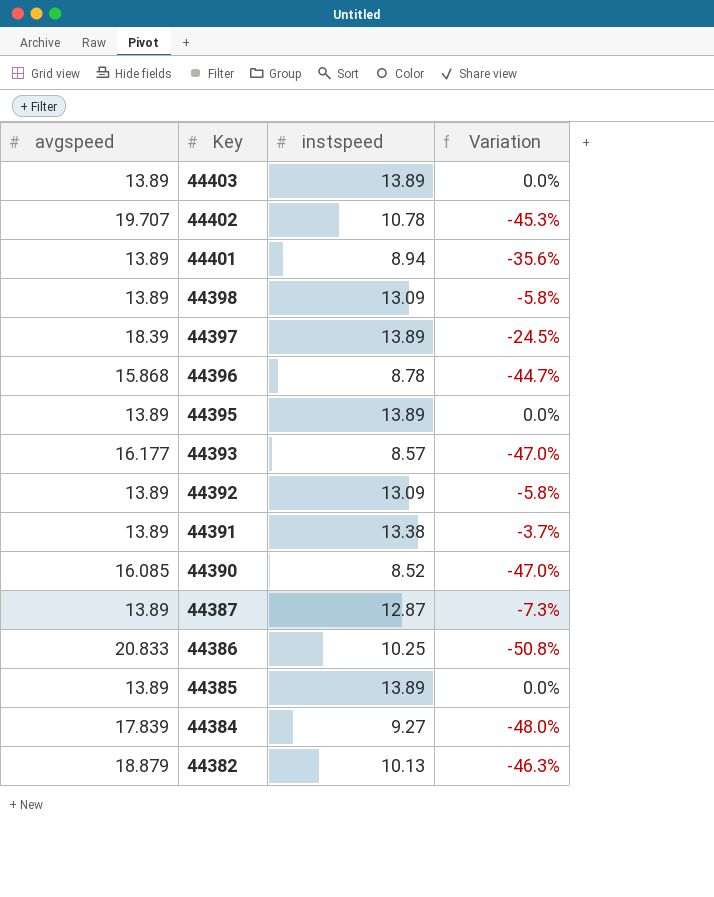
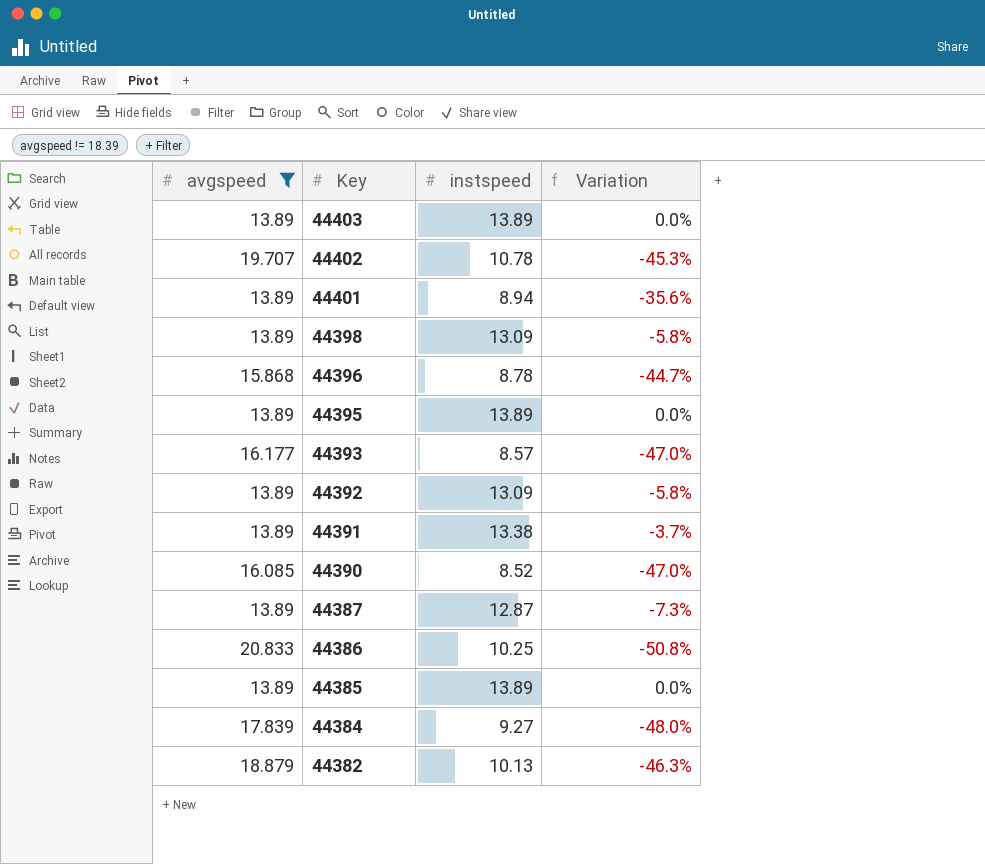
filter: none -> avgspeed != 18.39

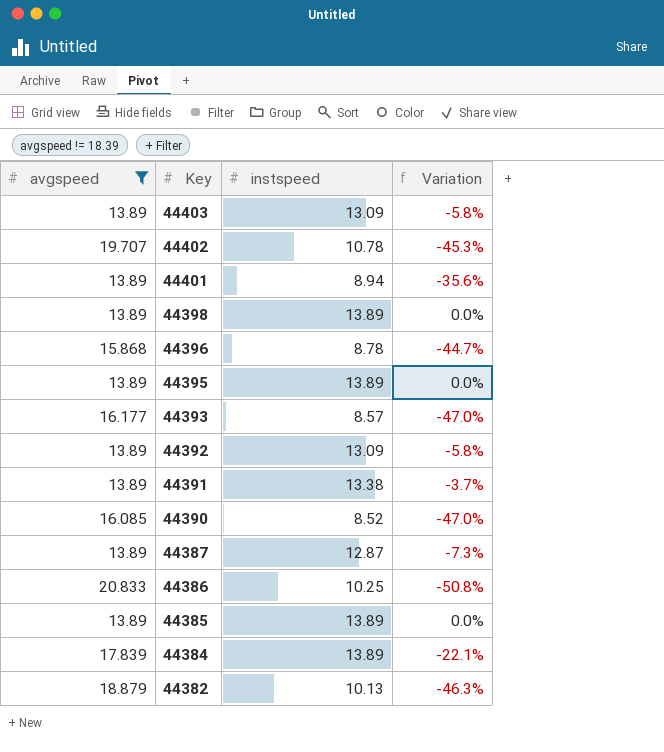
44403 | instspeed: 13.89 -> 13.09
44403 | Variation: 0.0% -> -5.8%
44398 | instspeed: 13.09 -> 13.89
44398 | Variation: -5.8% -> 0.0%
44384 | instspeed: 9.27 -> 13.89
44384 | Variation: -48.0% -> -22.1%

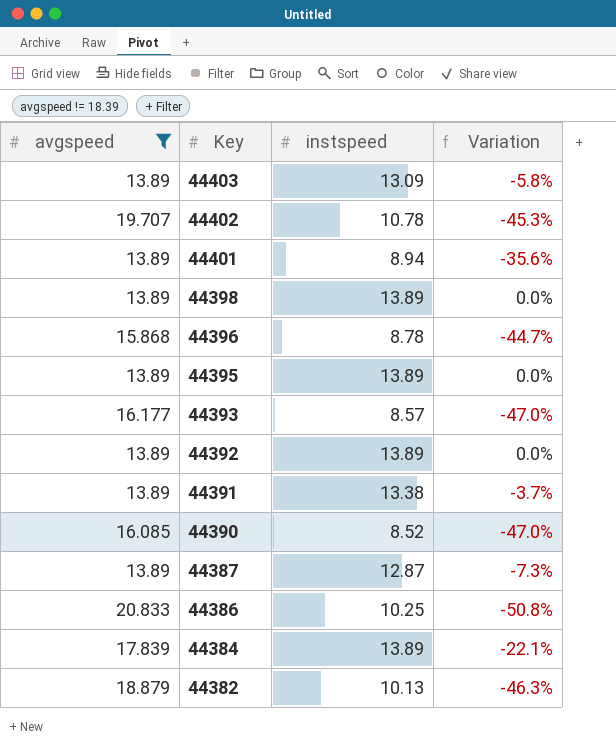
row 44385: 13.89 | 13.89 | 0.0% -> none
44392 | instspeed: 13.09 -> 13.89
44392 | Variation: -5.8% -> 0.0%

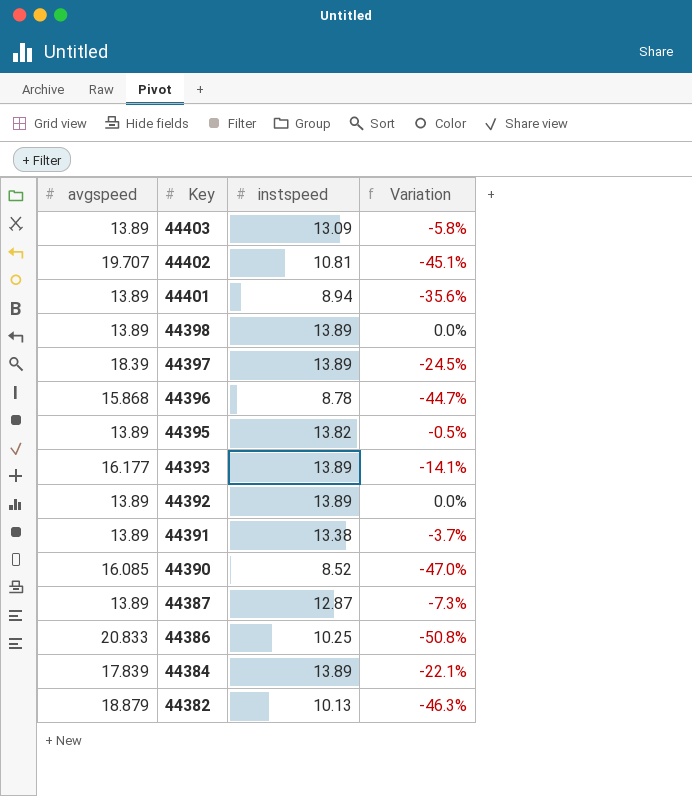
filter: avgspeed != 18.39 -> none
44402 | instspeed: 10.78 -> 10.81
44402 | Variation: -45.3% -> -45.1%
44395 | instspeed: 13.89 -> 13.82
44395 | Variation: 0.0% -> -0.5%
44393 | instspeed: 8.57 -> 13.89
44393 | Variation: -47.0% -> -14.1%

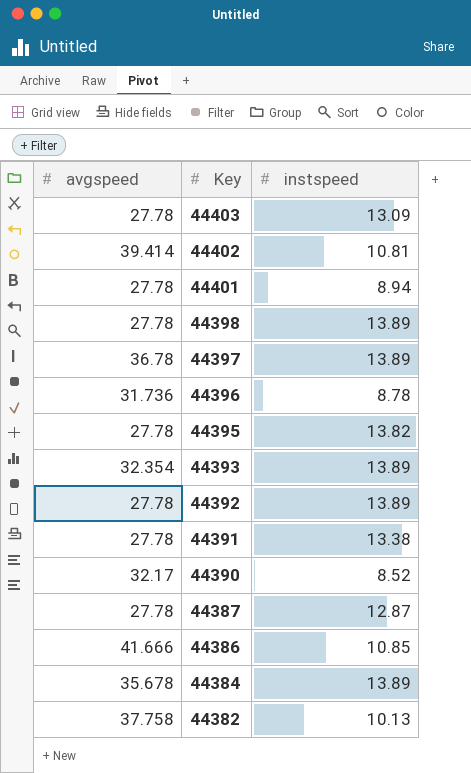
column Variation | formula: ([instspeed] - [avgspeed]) / [avgspeed] -> none
44403 | avgspeed: 13.89 -> 27.78
44402 | avgspeed: 19.707 -> 39.414
44401 | avgspeed: 13.89 -> 27.78
44398 | avgspeed: 13.89 -> 27.78
44397 | avgspeed: 18.39 -> 36.78
44396 | avgspeed: 15.868 -> 31.736
44395 | avgspeed: 13.89 -> 27.78
44393 | avgspeed: 16.177 -> 32.354
44392 | avgspeed: 13.89 -> 27.78
44391 | avgspeed: 13.89 -> 27.78
44390 | avgspeed: 16.085 -> 32.17
44387 | avgspeed: 13.89 -> 27.78
44386 | avgspeed: 20.833 -> 41.666
44386 | instspeed: 10.25 -> 10.85
44384 | avgspeed: 17.839 -> 35.678
44382 | avgspeed: 18.879 -> 37.758

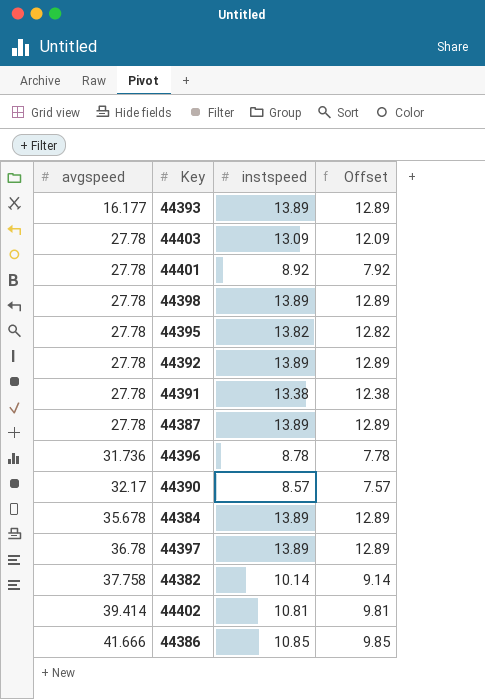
row order: Key descending -> avgspeed ascending
column Offset | formula: none -> [instspeed] - 1
44393 | avgspeed: 32.354 -> 16.177
44401 | instspeed: 8.94 -> 8.92
44387 | instspeed: 12.87 -> 13.89
44390 | instspeed: 8.52 -> 8.57
44382 | instspeed: 10.13 -> 10.14

